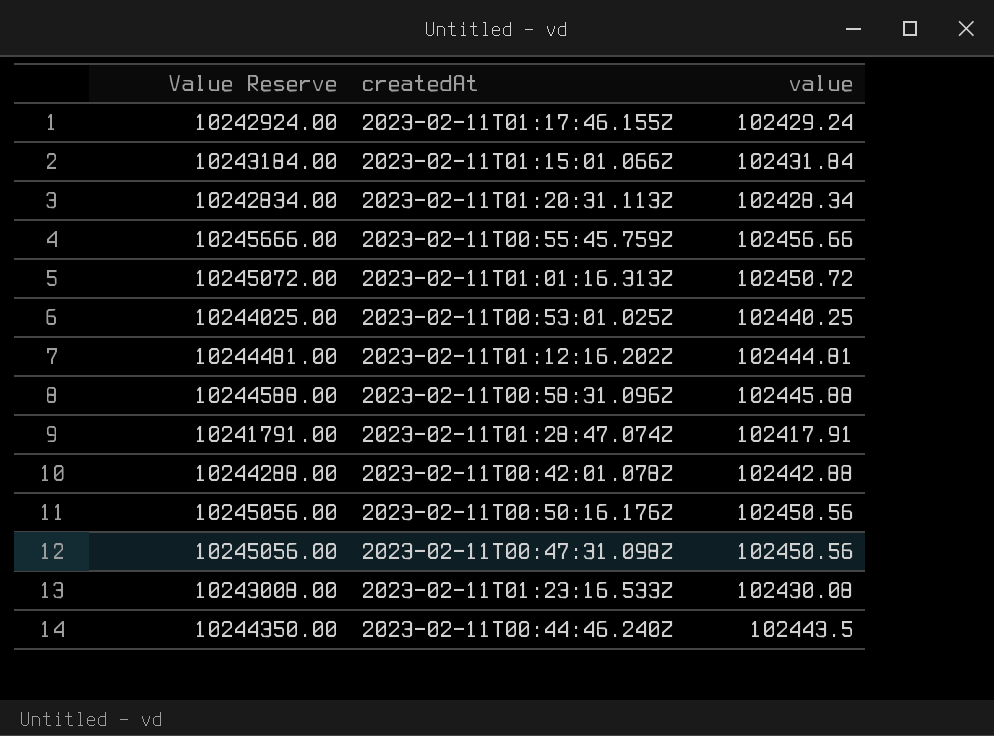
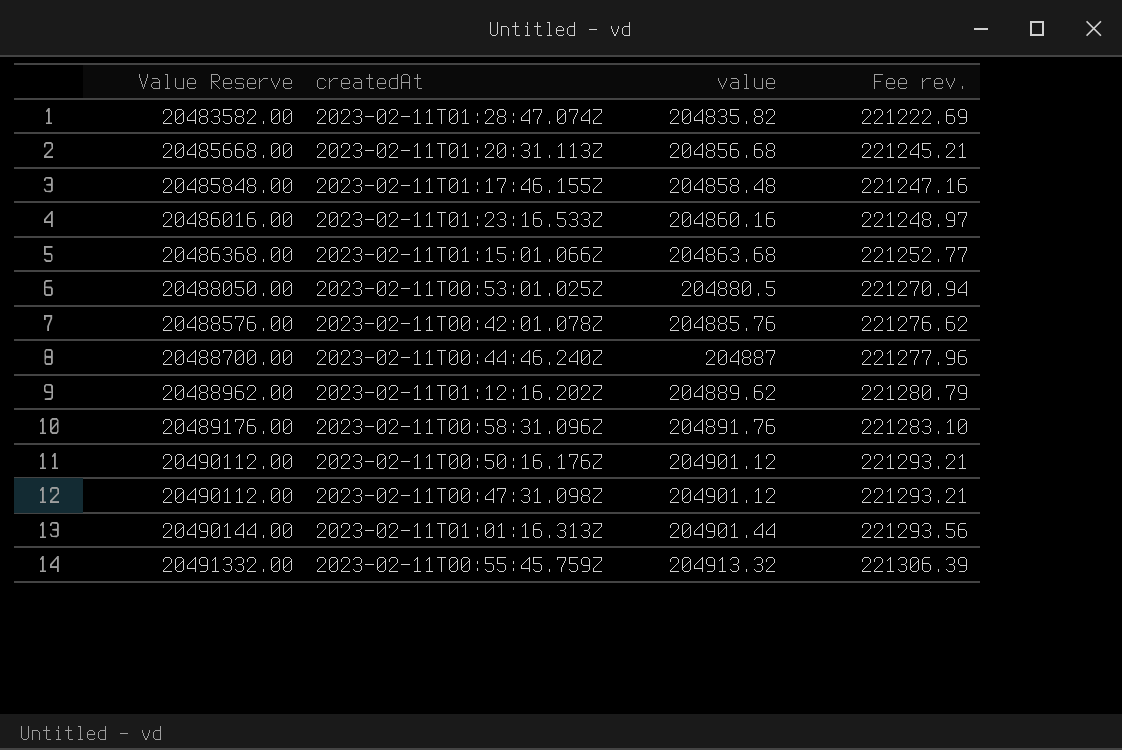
row order: none -> Value Reserve ascending
column Fee rev. | formula: none -> [value] * 1.08
2023-02-11T01:28:47.074Z | Value Reserve: 10241791.00 -> 20483582.00
2023-02-11T01:28:47.074Z | value: 102417.91 -> 204835.82
2023-02-11T01:20:31.113Z | Value Reserve: 10242834.00 -> 20485668.00
2023-02-11T01:20:31.113Z | value: 102428.34 -> 204856.68
2023-02-11T01:17:46.155Z | Value Reserve: 10242924.00 -> 20485848.00
2023-02-11T01:17:46.155Z | value: 102429.24 -> 204858.48
2023-02-11T01:23:16.533Z | Value Reserve: 10243008.00 -> 20486016.00
2023-02-11T01:23:16.533Z | value: 102430.08 -> 204860.16
2023-02-11T01:15:01.066Z | Value Reserve: 10243184.00 -> 20486368.00
2023-02-11T01:15:01.066Z | value: 102431.84 -> 204863.68
2023-02-11T00:53:01.025Z | Value Reserve: 10244025.00 -> 20488050.00
2023-02-11T00:53:01.025Z | value: 102440.25 -> 204880.5
2023-02-11T00:42:01.078Z | Value Reserve: 10244288.00 -> 20488576.00
2023-02-11T00:42:01.078Z | value: 102442.88 -> 204885.76
2023-02-11T00:44:46.240Z | Value Reserve: 10244350.00 -> 20488700.00
2023-02-11T00:44:46.240Z | value: 102443.5 -> 204887
2023-02-11T01:12:16.202Z | Value Reserve: 10244481.00 -> 20488962.00
2023-02-11T01:12:16.202Z | value: 102444.81 -> 204889.62
2023-02-11T00:58:31.096Z | Value Reserve: 10244588.00 -> 20489176.00
2023-02-11T00:58:31.096Z | value: 102445.88 -> 204891.76
2023-02-11T00:50:16.176Z | Value Reserve: 10245056.00 -> 20490112.00
2023-02-11T00:50:16.176Z | value: 102450.56 -> 204901.12
2023-02-11T00:47:31.098Z | Value Reserve: 10245056.00 -> 20490112.00
2023-02-11T00:47:31.098Z | value: 102450.56 -> 204901.12
2023-02-11T01:01:16.313Z | Value Reserve: 10245072.00 -> 20490144.00
2023-02-11T01:01:16.313Z | value: 102450.72 -> 204901.44
2023-02-11T00:55:45.759Z | Value Reserve: 10245666.00 -> 20491332.00
2023-02-11T00:55:45.759Z | value: 102456.66 -> 204913.32

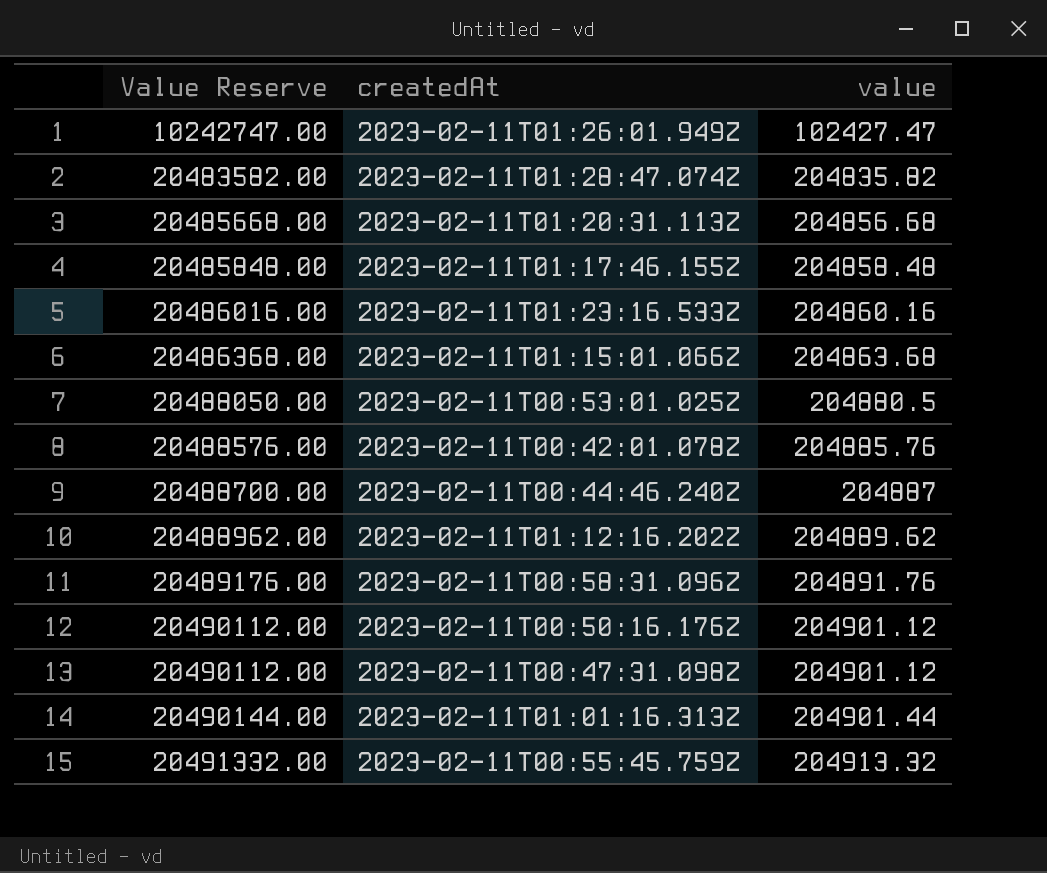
column Fee rev. | formula: [value] * 1.08 -> none
row 2023-02-11T01:26:01.949Z: none -> 10242747.00 | 102427.47

